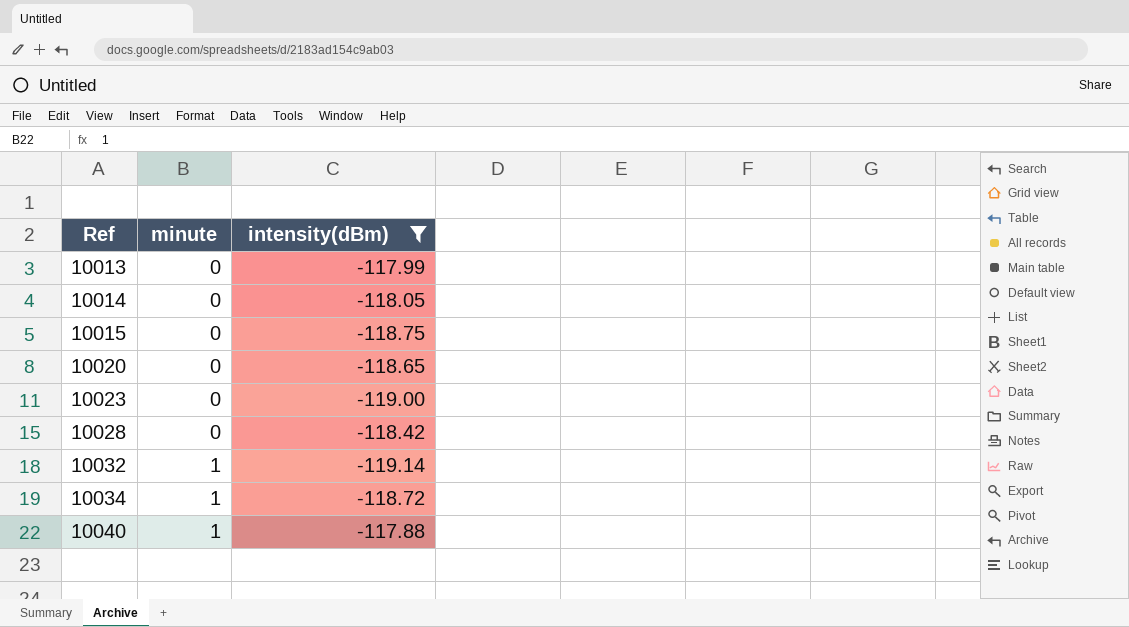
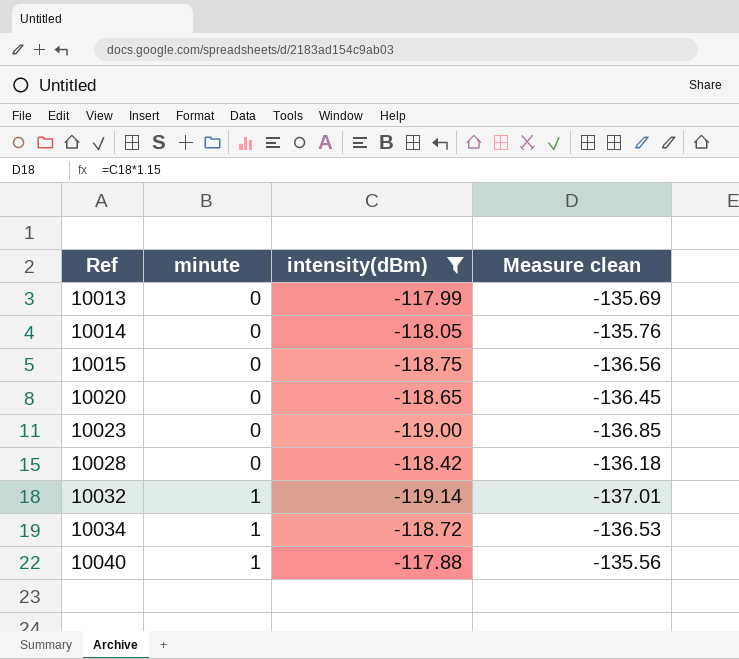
column Measure clean | formula: none -> [intensity(dBm)] * 1.15

